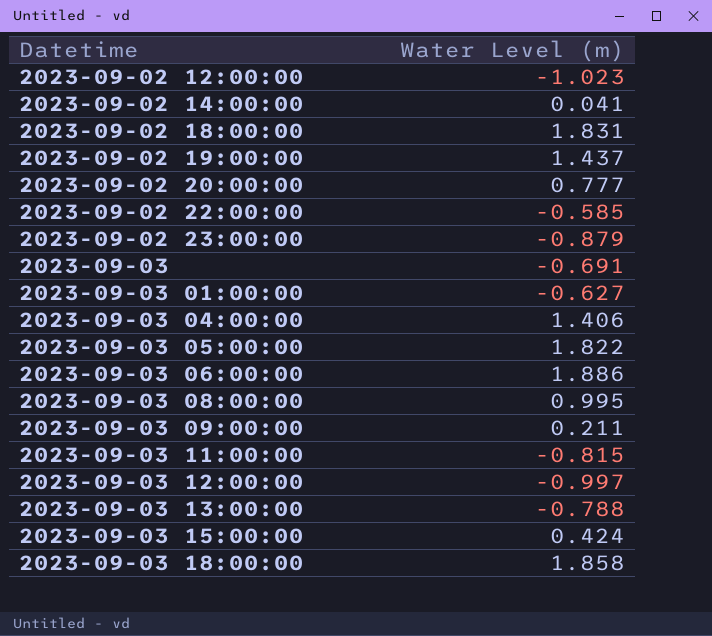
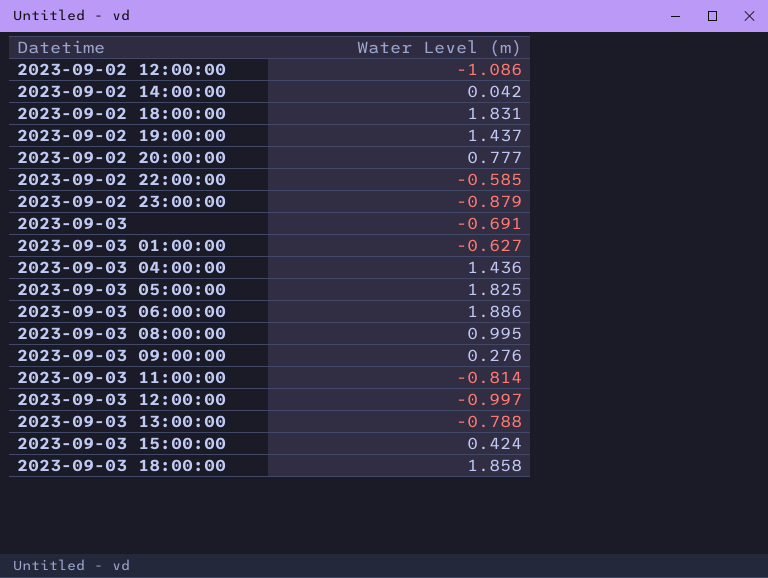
2023-09-02 12:00:00 | Water Level (m): -1.023 -> -1.086
2023-09-02 14:00:00 | Water Level (m): 0.041 -> 0.042
2023-09-03 04:00:00 | Water Level (m): 1.406 -> 1.436
2023-09-03 05:00:00 | Water Level (m): 1.822 -> 1.825
2023-09-03 09:00:00 | Water Level (m): 0.211 -> 0.276
2023-09-03 11:00:00 | Water Level (m): -0.815 -> -0.814

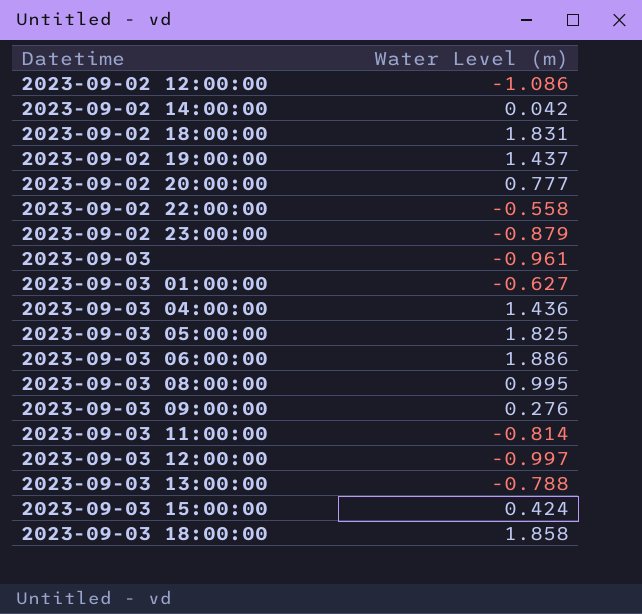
2023-09-02 22:00:00 | Water Level (m): -0.585 -> -0.558
2023-09-03 | Water Level (m): -0.691 -> -0.961

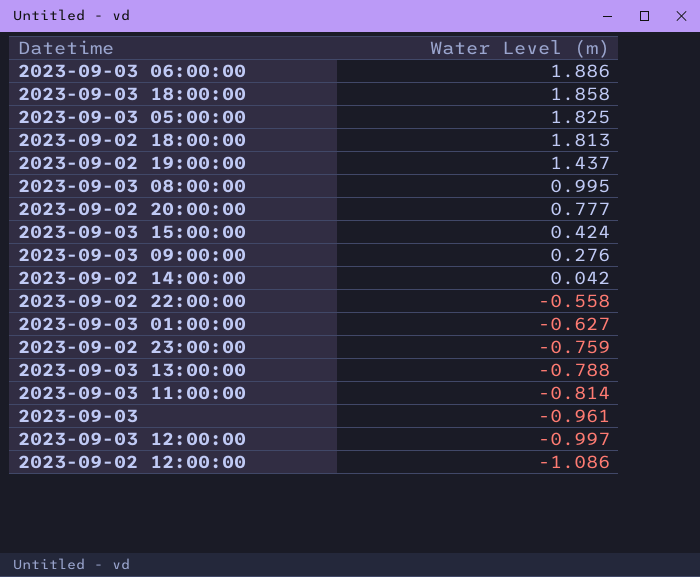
row order: Datetime ascending -> Water Level (m) descending
row 2023-09-03 04:00:00: 1.436 -> none
2023-09-02 18:00:00 | Water Level (m): 1.831 -> 1.813
2023-09-02 23:00:00 | Water Level (m): -0.879 -> -0.759

